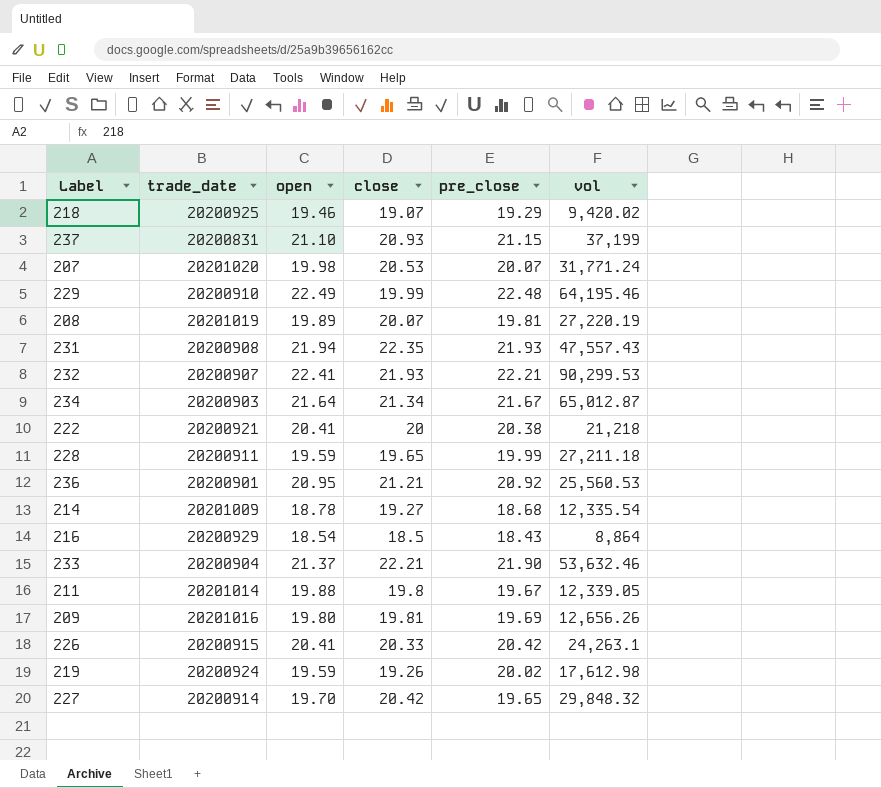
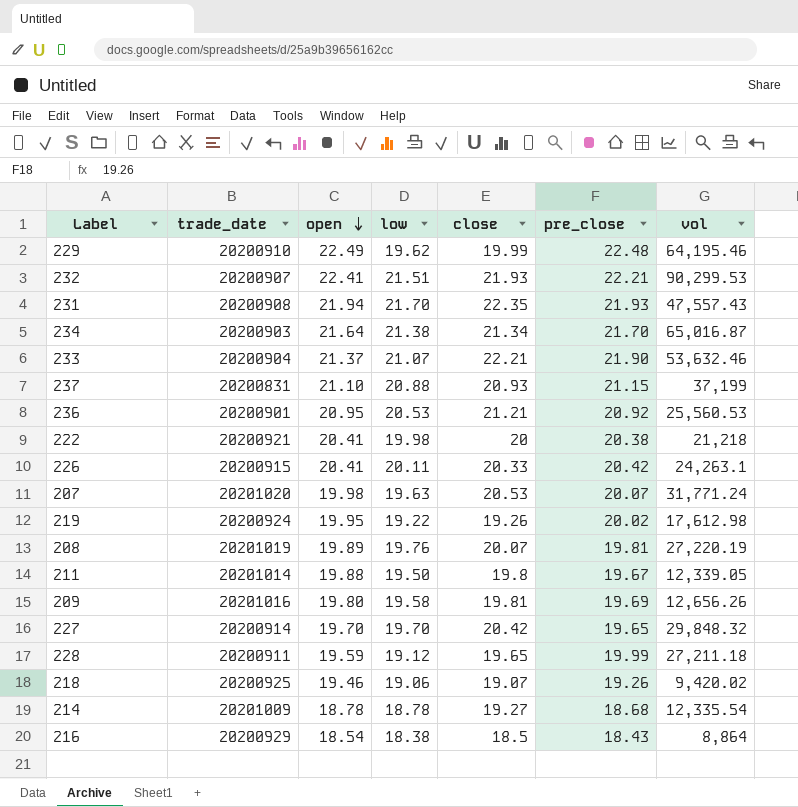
row order: none -> open descending
column low | position: none -> 4
234 | pre_close: 21.67 -> 21.70
234 | vol: 65,012.87 -> 65,016.87
219 | open: 19.59 -> 19.95
218 | pre_close: 19.29 -> 19.26

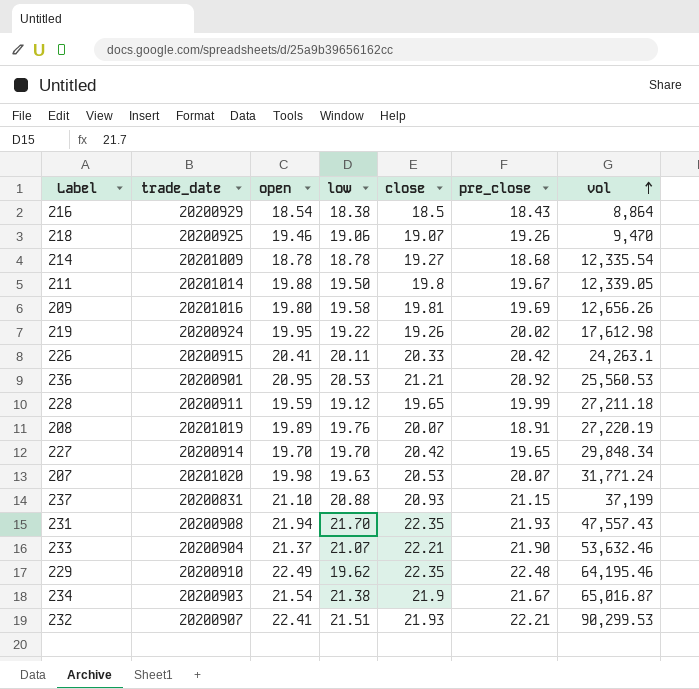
row order: open descending -> vol ascending
row 222: 20200921 | 20.41 | 19.98 | 20 | 20.38 | 21,218 -> none
218 | vol: 9,420.02 -> 9,470
208 | pre_close: 19.81 -> 18.91
227 | vol: 29,848.32 -> 29,848.34
229 | close: 19.99 -> 22.35
234 | open: 21.64 -> 21.54
234 | close: 21.34 -> 21.9
234 | pre_close: 21.70 -> 21.67

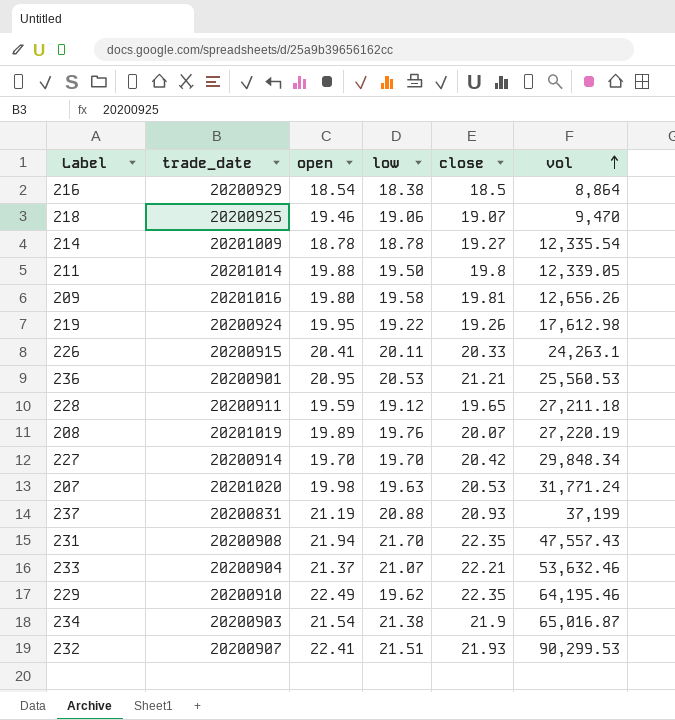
column pre_close | position: 6 -> none
237 | open: 21.10 -> 21.19

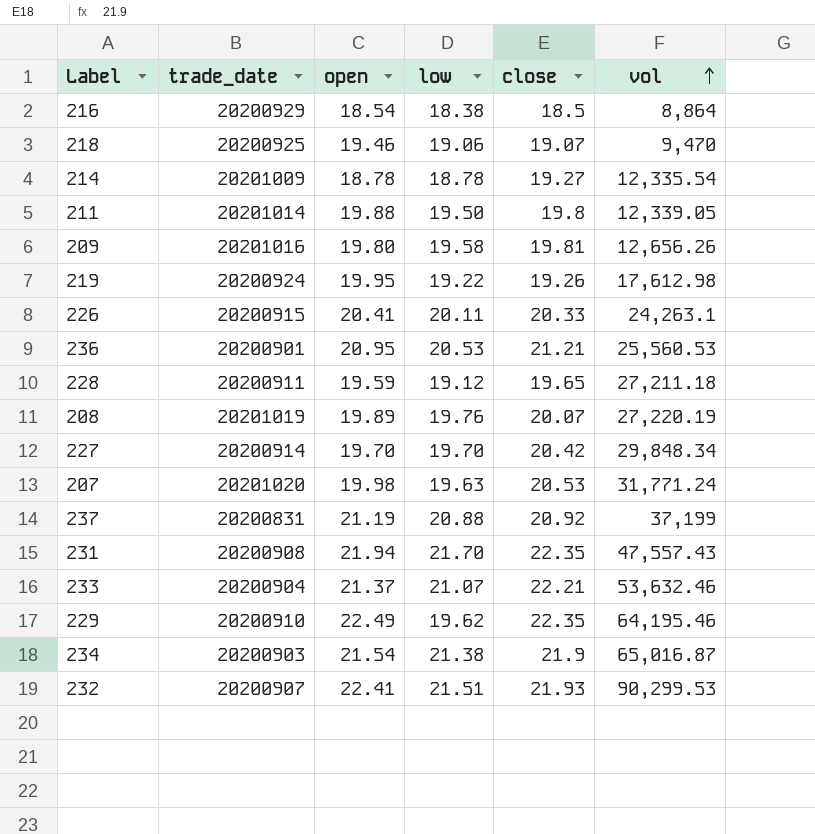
237 | close: 20.93 -> 20.92

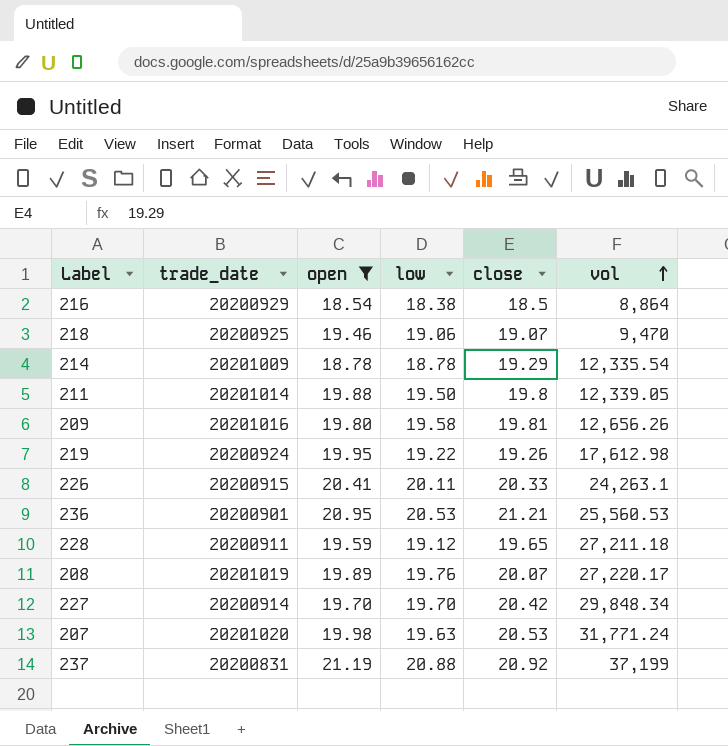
filter: none -> open <= 21.19
214 | close: 19.27 -> 19.29
208 | vol: 27,220.19 -> 27,220.17

